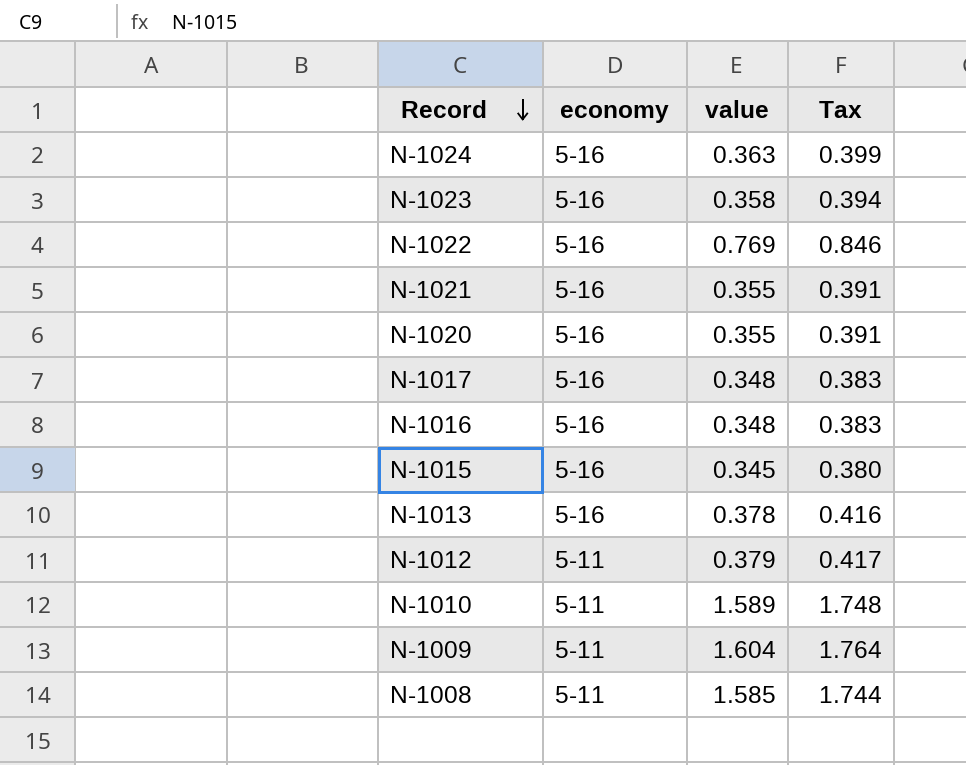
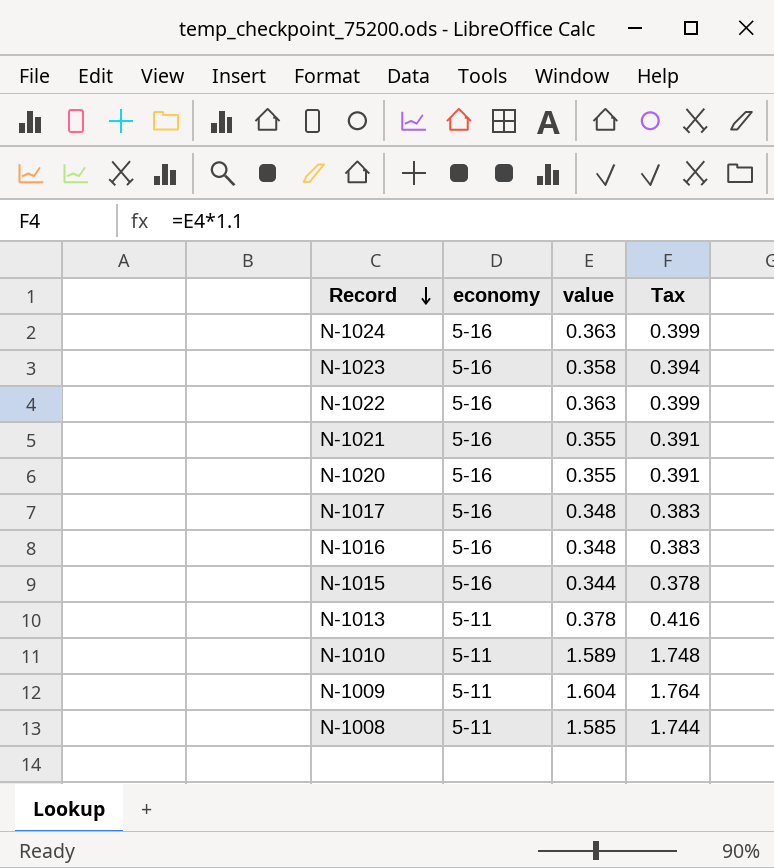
row N-1012: 5-11 | 0.379 | 0.417 -> none
N-1022 | value: 0.769 -> 0.363
N-1022 | Tax: 0.846 -> 0.399
N-1015 | value: 0.345 -> 0.344
N-1015 | Tax: 0.380 -> 0.378
N-1013 | economy: 5-16 -> 5-11

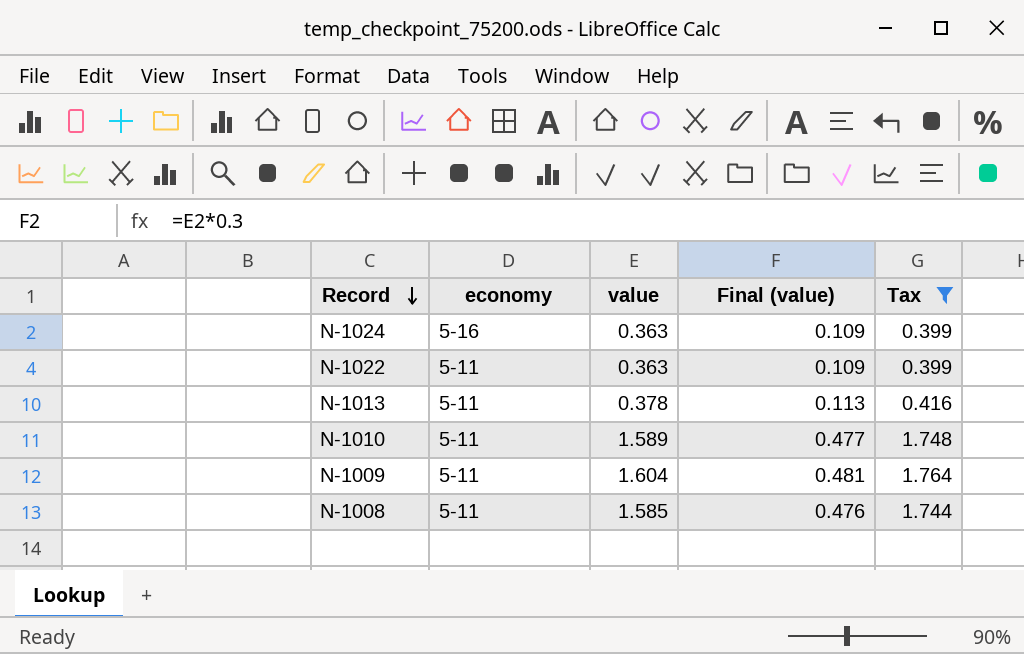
filter: none -> Tax >= 0.399
column Final (value) | formula: none -> [value] * 0.3
N-1022 | economy: 5-16 -> 5-11

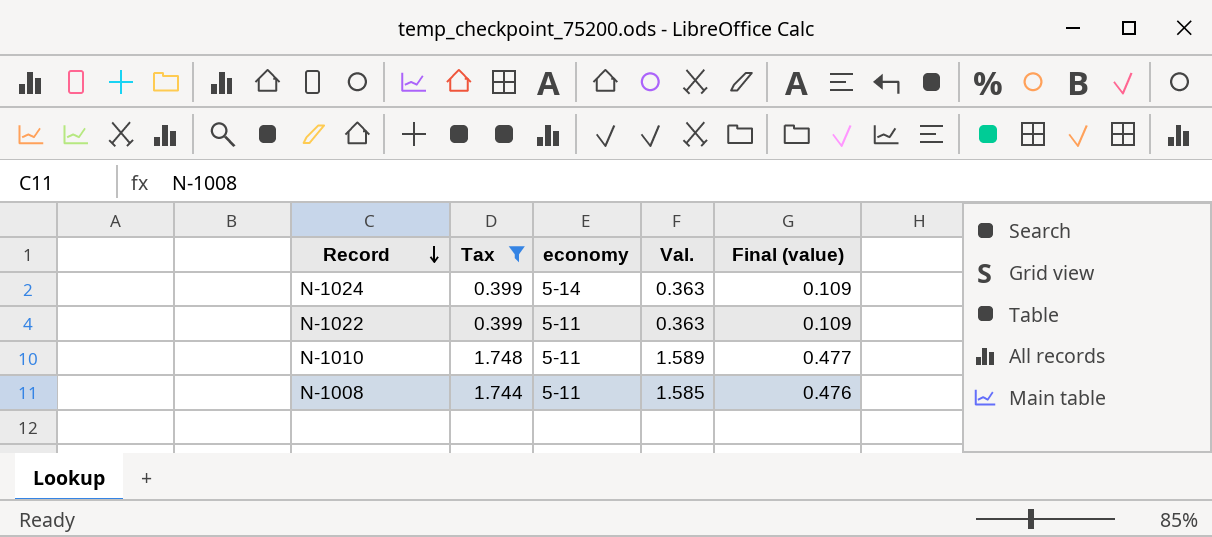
column Tax | position: 5 -> 2
column name: value -> Val.
row N-1013: 5-11 | 0.378 | 0.113 | 0.416 -> none
row N-1009: 5-11 | 1.604 | 0.481 | 1.764 -> none
N-1024 | economy: 5-16 -> 5-14

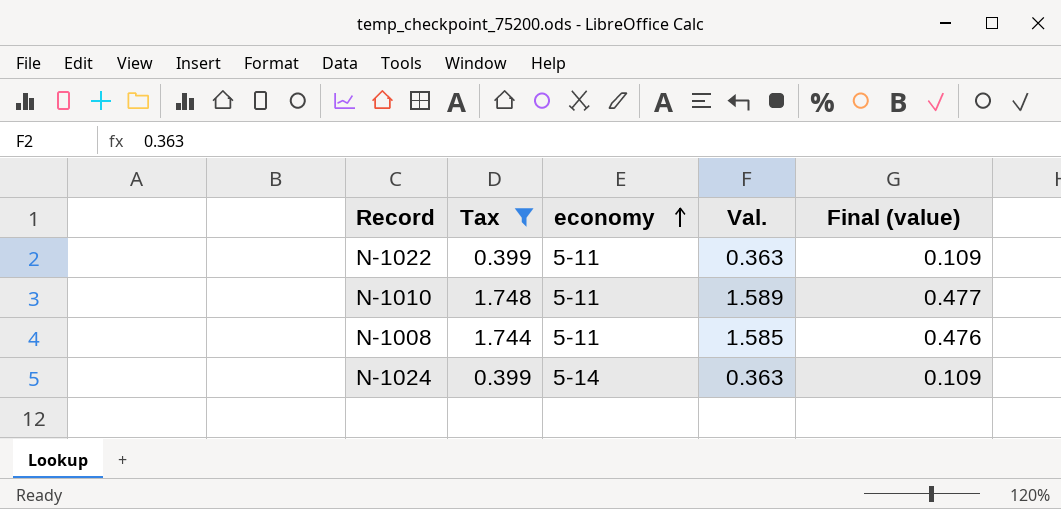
row order: Record descending -> economy ascending

